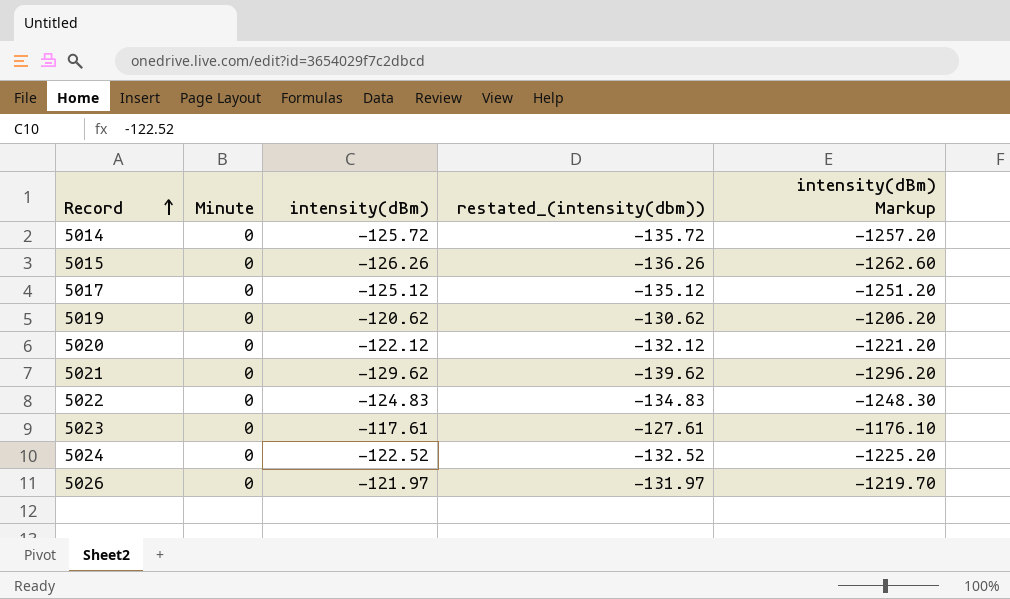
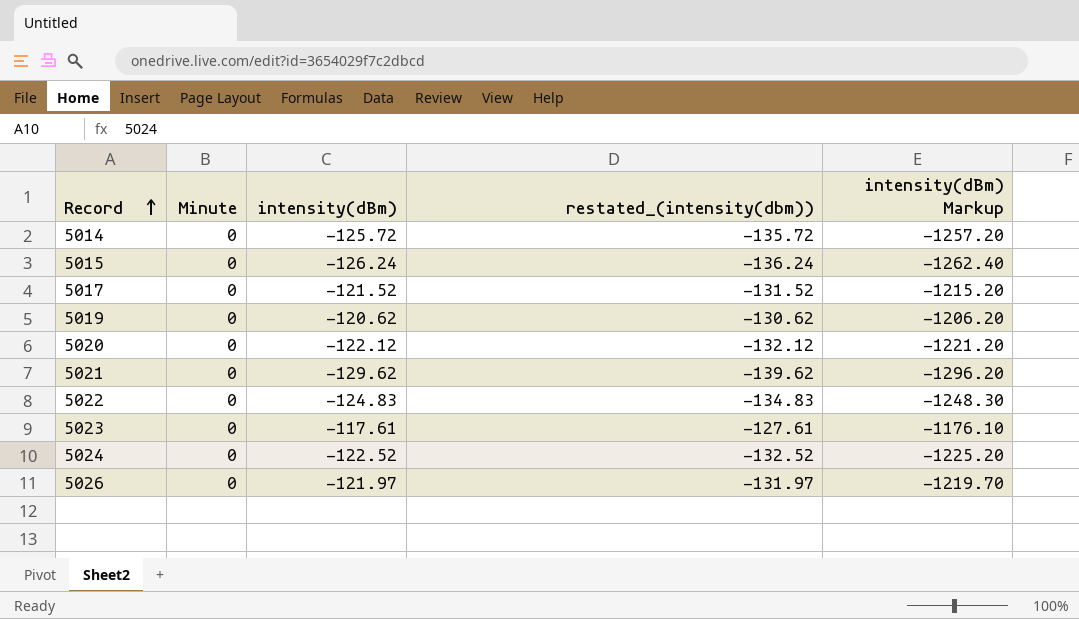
5015 | intensity(dBm): -126.26 -> -126.24
5015 | restated_(intensity(dbm)): -136.26 -> -136.24
5015 | intensity(dBm) Markup: -1262.60 -> -1262.40
5017 | intensity(dBm): -125.12 -> -121.52
5017 | restated_(intensity(dbm)): -135.12 -> -131.52
5017 | intensity(dBm) Markup: -1251.20 -> -1215.20

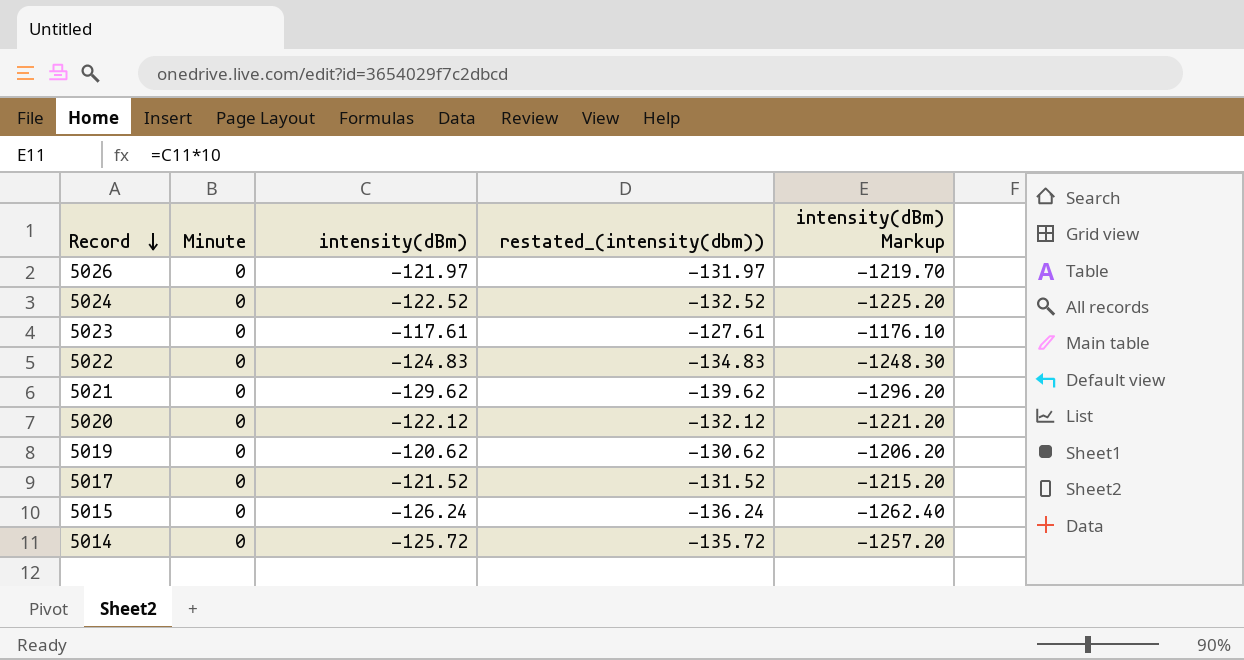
row order: Record ascending -> Record descending

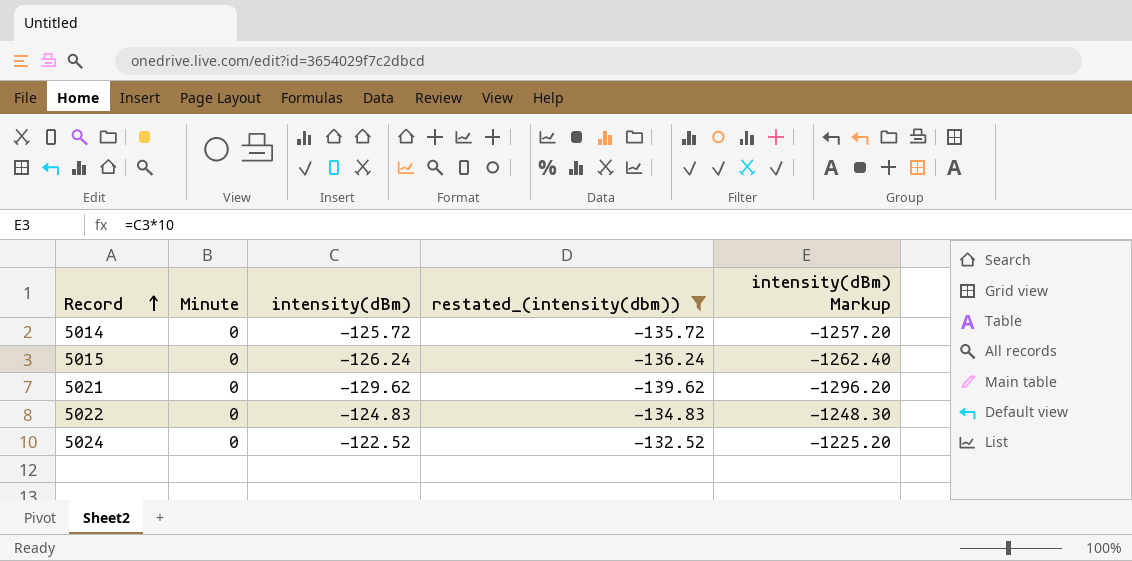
filter: none -> restated_(intensity(dbm)) <= -132.52
row order: Record descending -> Record ascending

